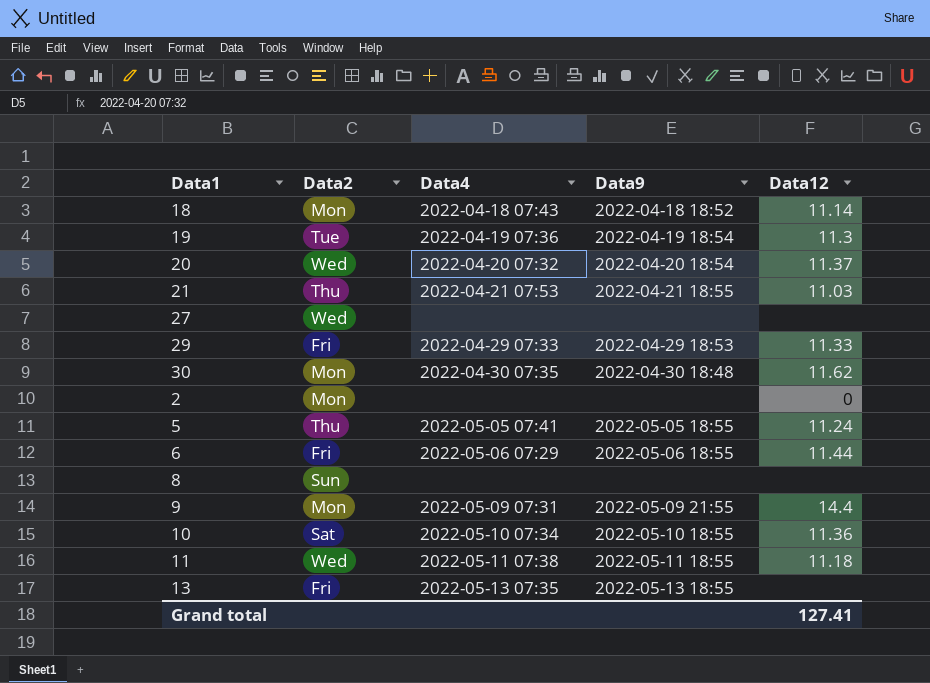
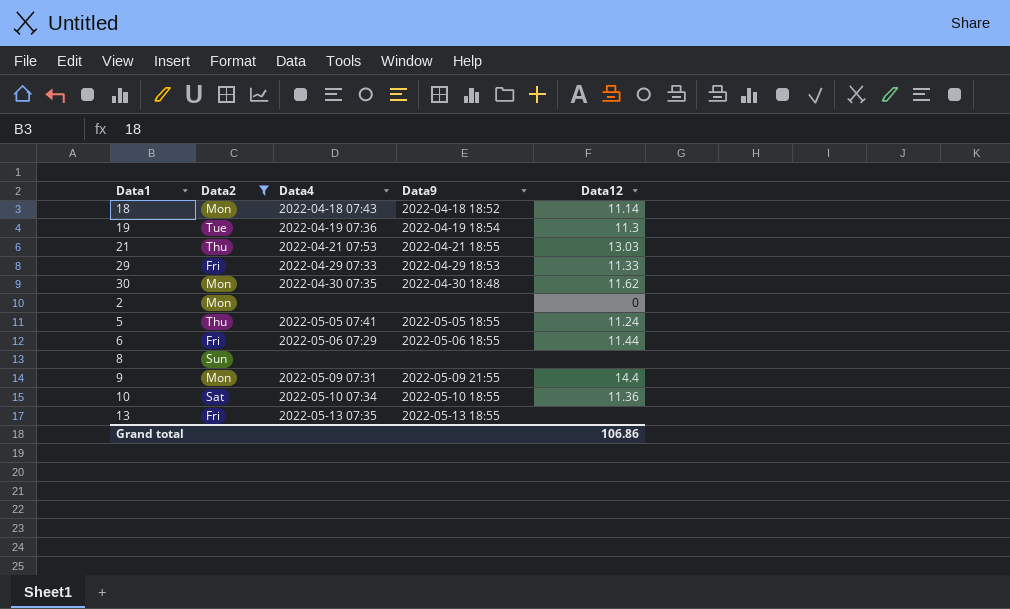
filter: none -> Data2 != Wed
21 | Data12: 11.03 -> 13.03
Grand total | Data12: 127.41 -> 106.86

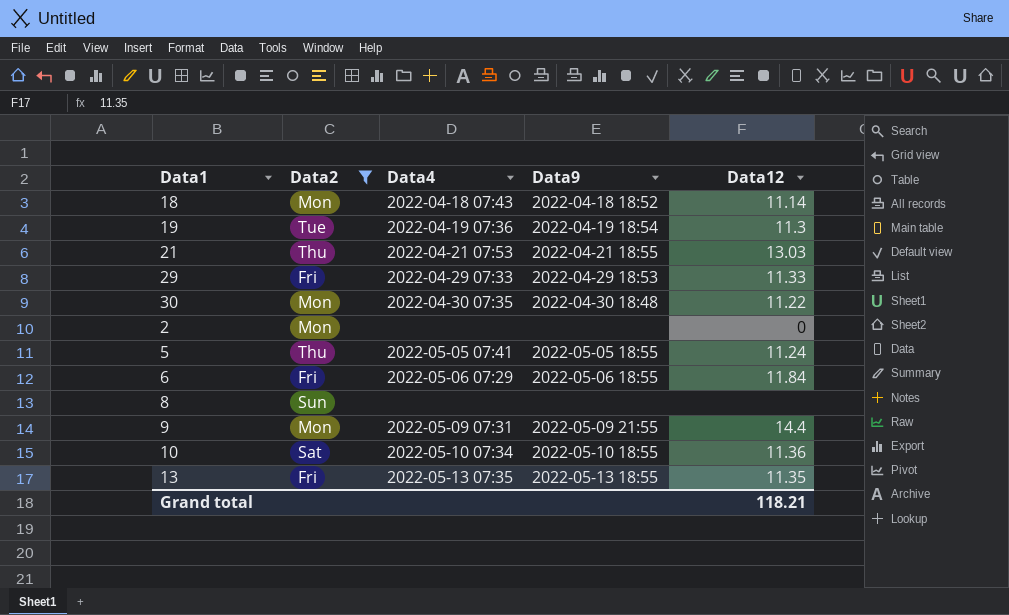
30 | Data12: 11.62 -> 11.22
6 | Data12: 11.44 -> 11.84
13 | Data12: none -> 11.35
Grand total | Data12: 106.86 -> 118.21

